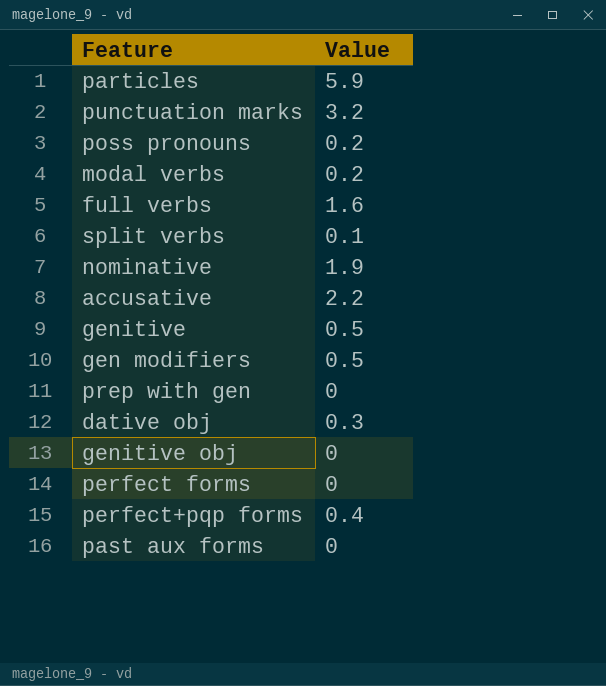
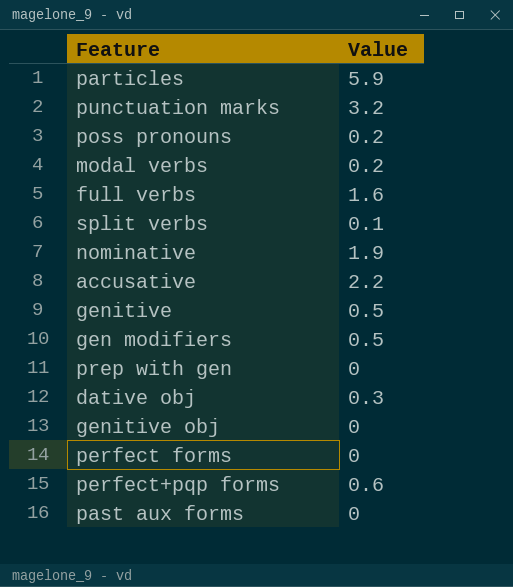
perfect+pqp forms | Value: 0.4 -> 0.6

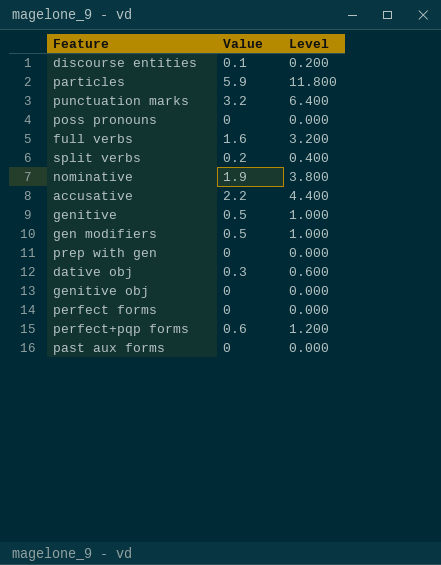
column Level | formula: none -> [Value] * 2
row modal verbs: 0.2 -> none
row discourse entities: none -> 0.1 | 0.200
poss pronouns | Value: 0.2 -> 0
split verbs | Value: 0.1 -> 0.2

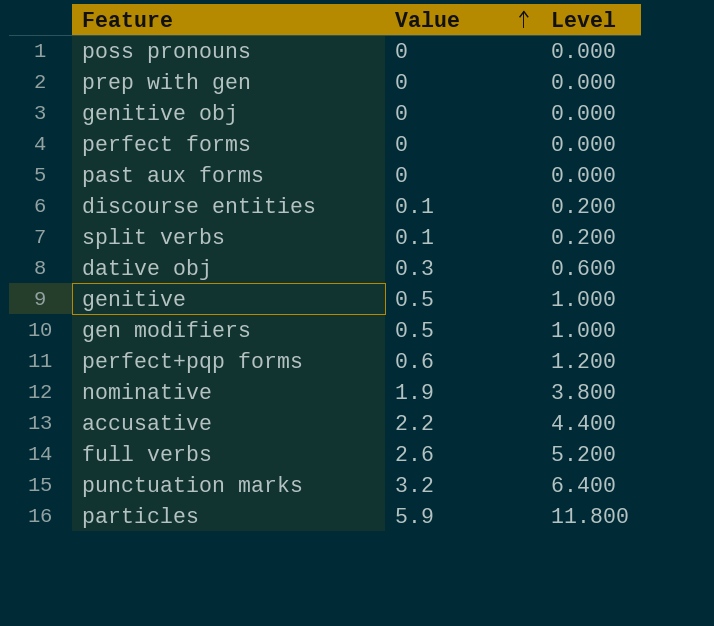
row order: none -> Value ascending
split verbs | Value: 0.2 -> 0.1
split verbs | Level: 0.400 -> 0.200
full verbs | Value: 1.6 -> 2.6
full verbs | Level: 3.200 -> 5.200

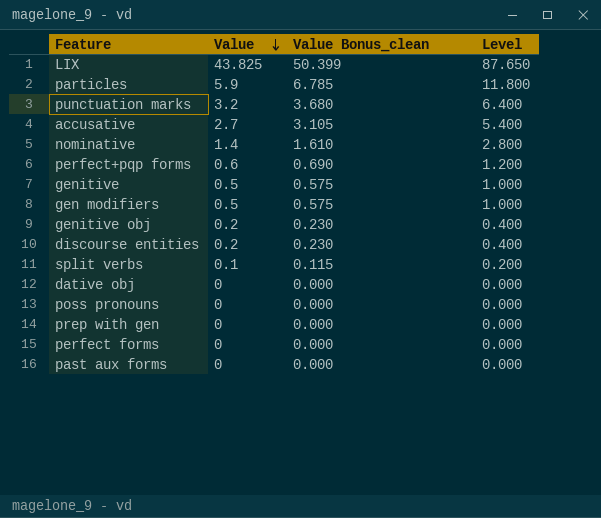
row order: Value ascending -> Value descending
column Value Bonus_clean | formula: none -> [Value] * 1.15
row full verbs: 2.6 | 5.200 -> none
row LIX: none -> 43.825 | 50.399 | 87.650
accusative | Value: 2.2 -> 2.7
accusative | Level: 4.400 -> 5.400
nominative | Value: 1.9 -> 1.4
nominative | Level: 3.800 -> 2.800
genitive obj | Value: 0 -> 0.2
genitive obj | Level: 0.000 -> 0.400
discourse entities | Value: 0.1 -> 0.2
discourse entities | Level: 0.200 -> 0.400
dative obj | Value: 0.3 -> 0
dative obj | Level: 0.600 -> 0.000

